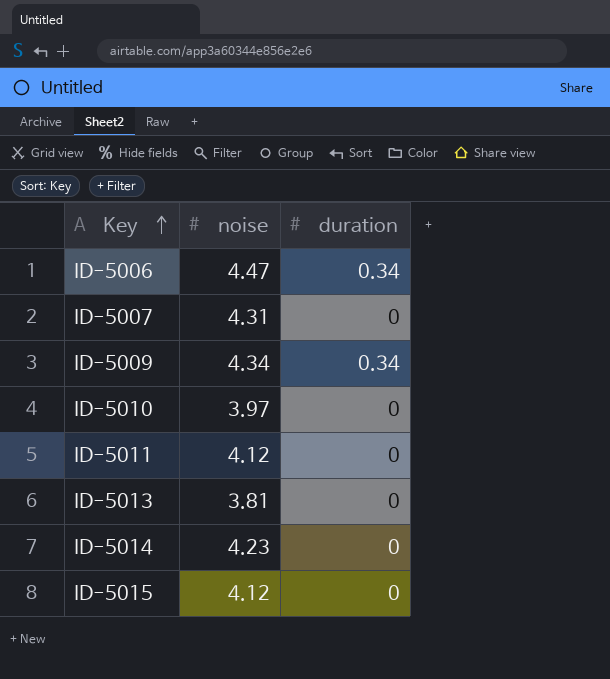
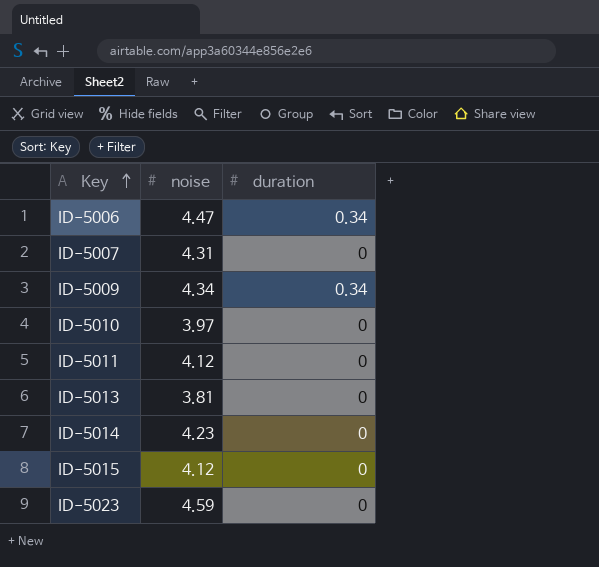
row ID-5023: none -> 4.59 | 0

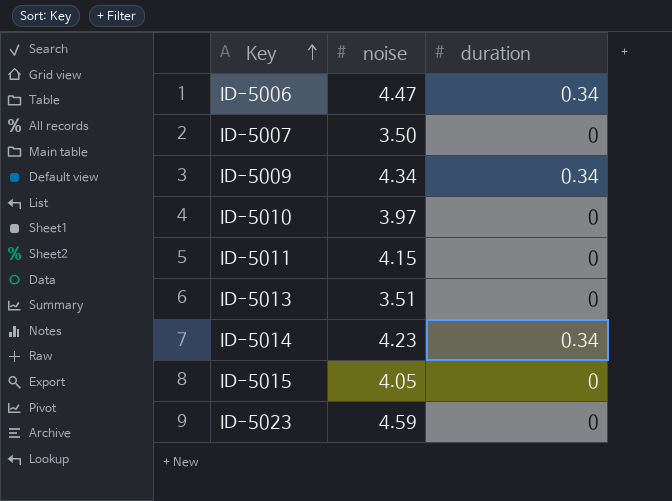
ID-5007 | noise: 4.31 -> 3.50
ID-5011 | noise: 4.12 -> 4.15
ID-5013 | noise: 3.81 -> 3.51
ID-5014 | duration: 0 -> 0.34
ID-5015 | noise: 4.12 -> 4.05

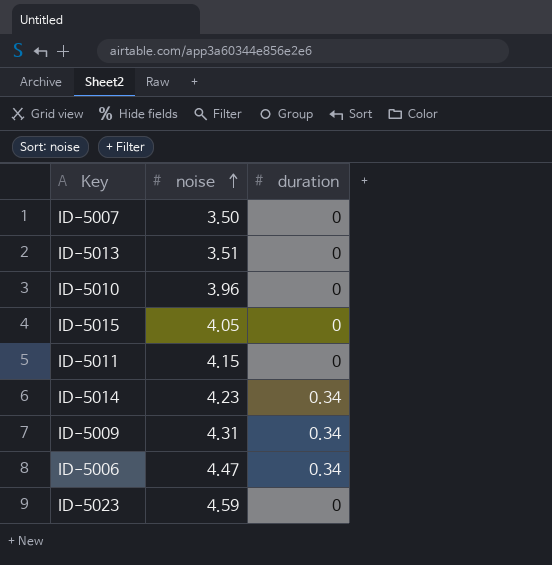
row order: Key ascending -> noise ascending
ID-5010 | noise: 3.97 -> 3.96
ID-5009 | noise: 4.34 -> 4.31

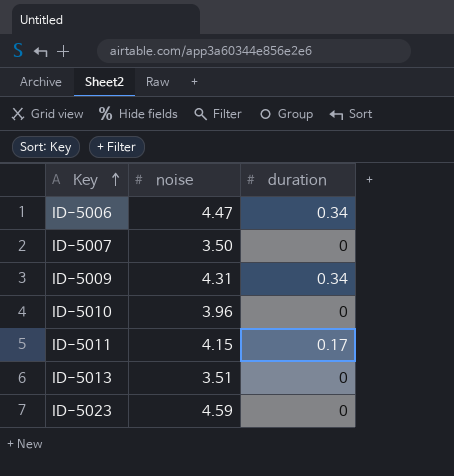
row order: noise ascending -> Key ascending
row ID-5015: 4.05 | 0 -> none
row ID-5014: 4.23 | 0.34 -> none
ID-5011 | duration: 0 -> 0.17

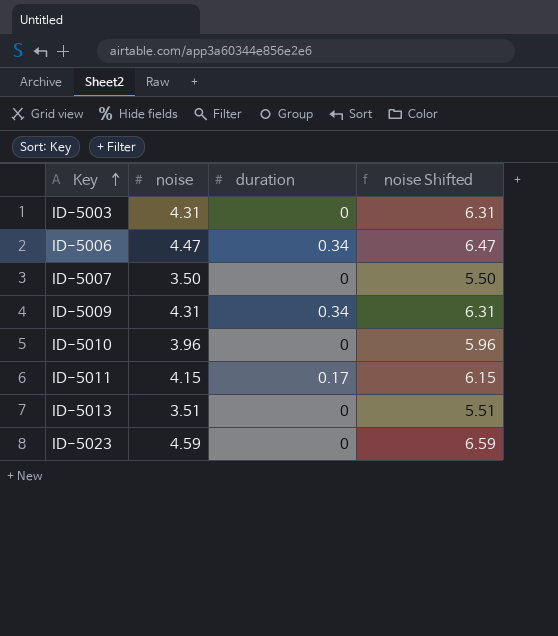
column noise Shifted | formula: none -> [noise] + 2
row ID-5003: none -> 4.31 | 0 | 6.31

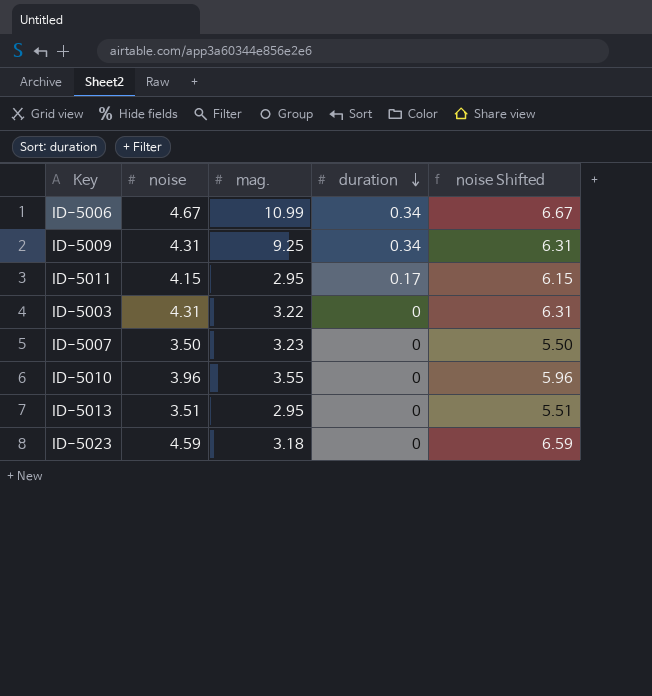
row order: Key ascending -> duration descending
column mag. | position: none -> 3
ID-5006 | noise: 4.47 -> 4.67
ID-5006 | noise Shifted: 6.47 -> 6.67

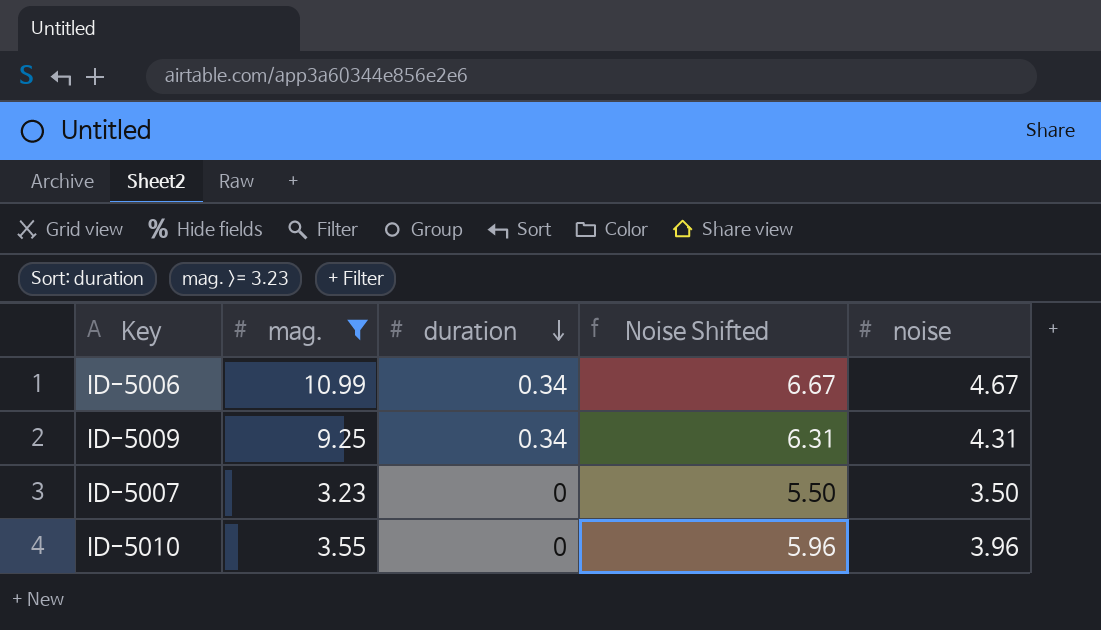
filter: none -> mag. >= 3.23
column name: noise Shifted -> Noise Shifted
column noise | position: 2 -> 5

